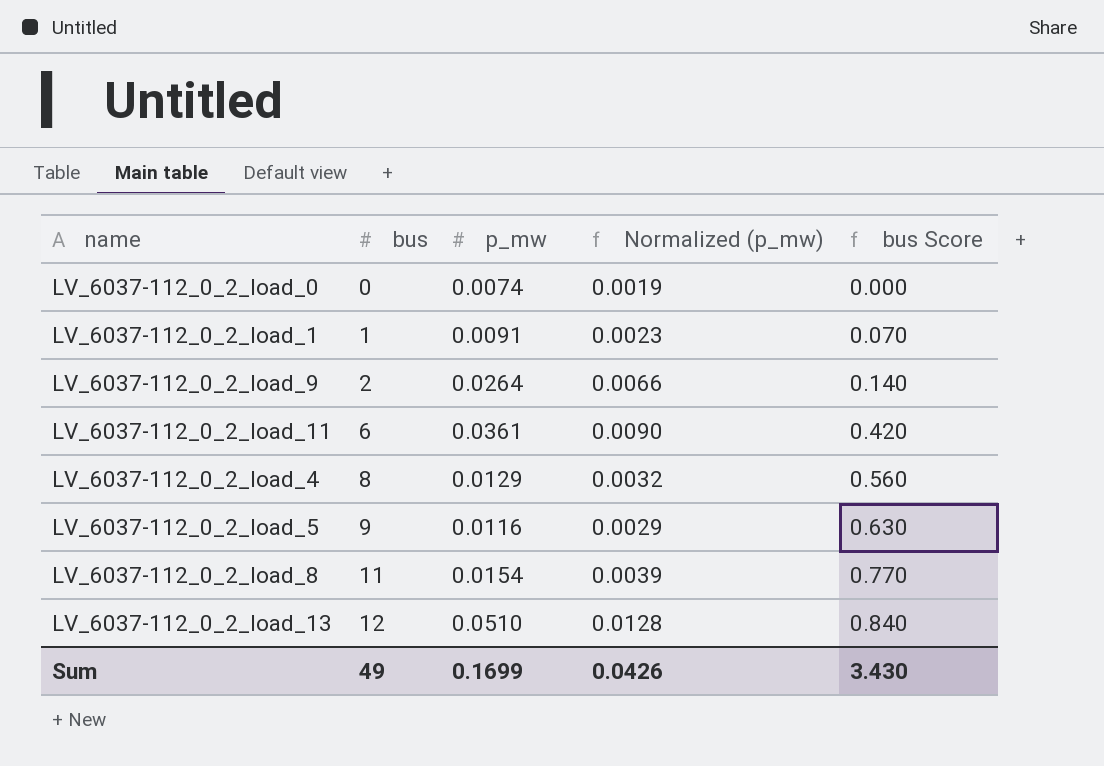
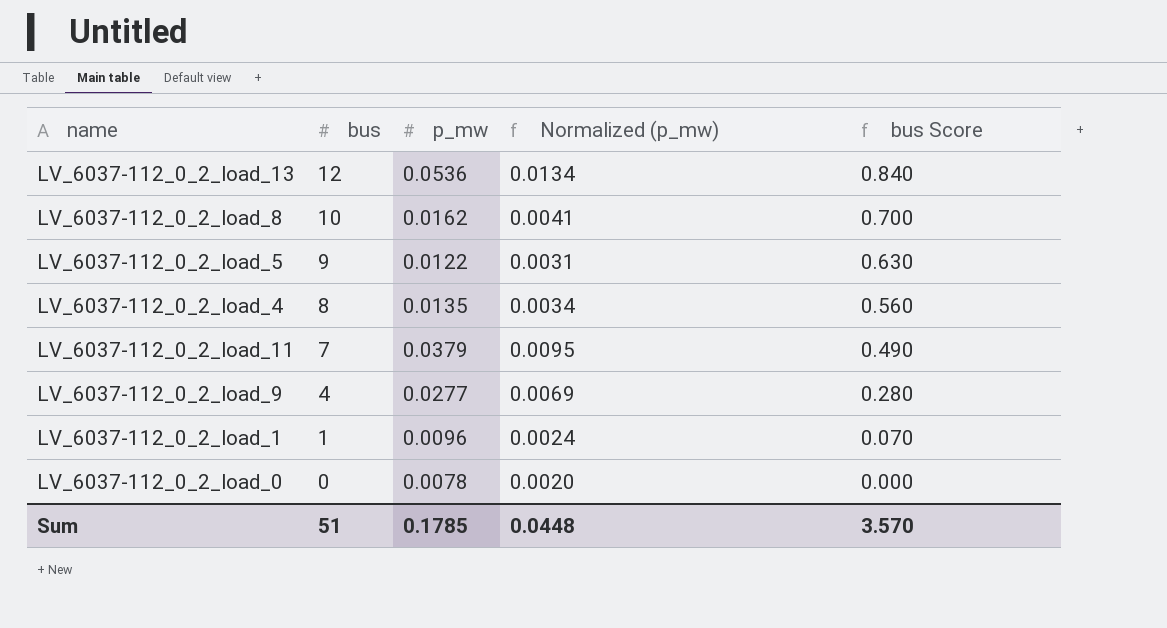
row order: bus ascending -> bus descending
LV_6037-112_0_2_load_13 | p_mw: 0.0510 -> 0.0536
LV_6037-112_0_2_load_13 | Normalized (p_mw): 0.0128 -> 0.0134
LV_6037-112_0_2_load_8 | bus: 11 -> 10
LV_6037-112_0_2_load_8 | p_mw: 0.0154 -> 0.0162
LV_6037-112_0_2_load_8 | Normalized (p_mw): 0.0039 -> 0.0041
LV_6037-112_0_2_load_8 | bus Score: 0.770 -> 0.700
LV_6037-112_0_2_load_5 | p_mw: 0.0116 -> 0.0122
LV_6037-112_0_2_load_5 | Normalized (p_mw): 0.0029 -> 0.0031
LV_6037-112_0_2_load_4 | p_mw: 0.0129 -> 0.0135
LV_6037-112_0_2_load_4 | Normalized (p_mw): 0.0032 -> 0.0034
LV_6037-112_0_2_load_11 | bus: 6 -> 7
LV_6037-112_0_2_load_11 | p_mw: 0.0361 -> 0.0379
LV_6037-112_0_2_load_11 | Normalized (p_mw): 0.0090 -> 0.0095
LV_6037-112_0_2_load_11 | bus Score: 0.420 -> 0.490
LV_6037-112_0_2_load_9 | bus: 2 -> 4
LV_6037-112_0_2_load_9 | p_mw: 0.0264 -> 0.0277
LV_6037-112_0_2_load_9 | Normalized (p_mw): 0.0066 -> 0.0069
LV_6037-112_0_2_load_9 | bus Score: 0.140 -> 0.280
LV_6037-112_0_2_load_1 | p_mw: 0.0091 -> 0.0096
LV_6037-112_0_2_load_1 | Normalized (p_mw): 0.0023 -> 0.0024
LV_6037-112_0_2_load_0 | p_mw: 0.0074 -> 0.0078
LV_6037-112_0_2_load_0 | Normalized (p_mw): 0.0019 -> 0.0020
Sum | bus: 49 -> 51
Sum | p_mw: 0.1699 -> 0.1785
Sum | Normalized (p_mw): 0.0426 -> 0.0448
Sum | bus Score: 3.430 -> 3.570

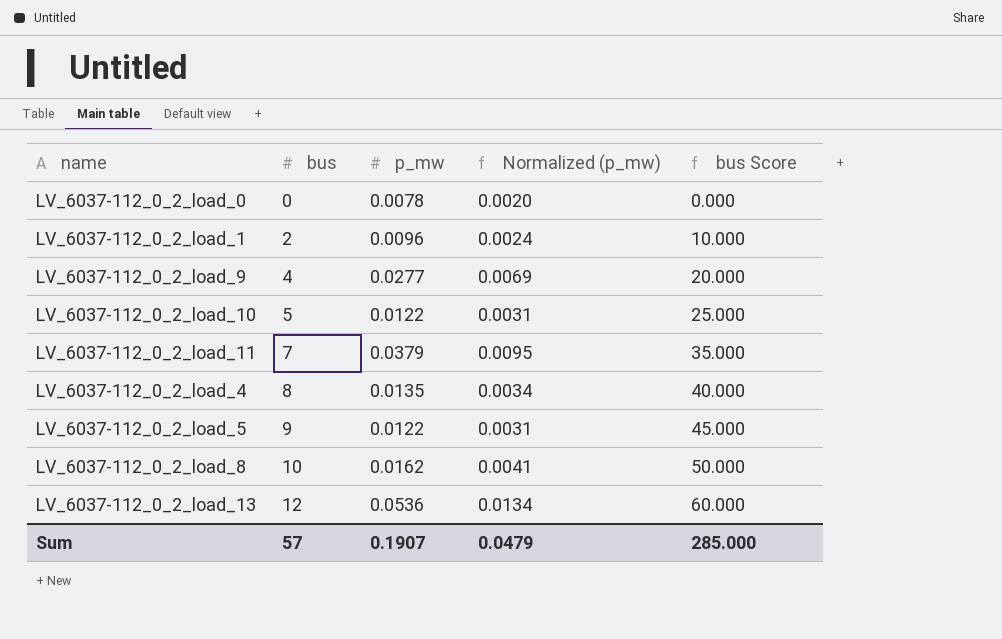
row order: bus descending -> bus ascending
column bus Score | formula: [bus] * 0.07 -> [bus] * 5
LV_6037-112_0_2_load_1 | bus: 1 -> 2
row LV_6037-112_0_2_load_10: none -> 5 | 0.0122 | 0.0031 | 25.000
Sum | bus: 51 -> 57
Sum | p_mw: 0.1785 -> 0.1907
Sum | Normalized (p_mw): 0.0448 -> 0.0479
Sum | bus Score: 3.570 -> 285.000

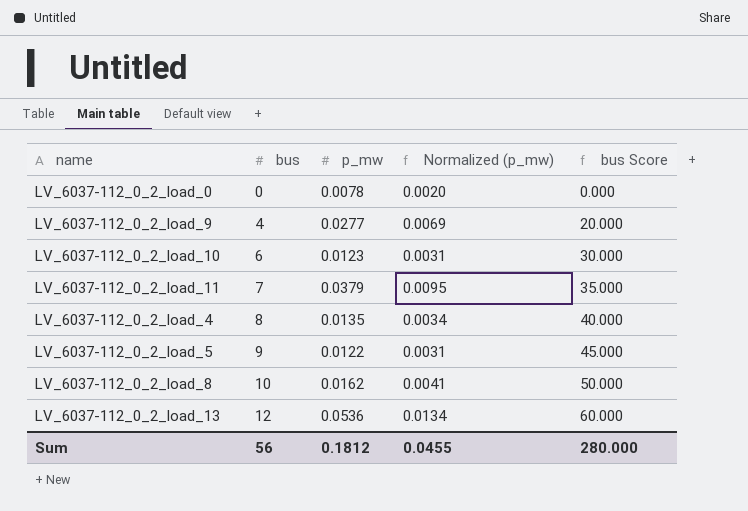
row LV_6037-112_0_2_load_1: 2 | 0.0096 | 0.0024 | 10.000 -> none
LV_6037-112_0_2_load_10 | bus: 5 -> 6
LV_6037-112_0_2_load_10 | p_mw: 0.0122 -> 0.0123
LV_6037-112_0_2_load_10 | bus Score: 25.000 -> 30.000
Sum | bus: 57 -> 56
Sum | p_mw: 0.1907 -> 0.1812
Sum | Normalized (p_mw): 0.0479 -> 0.0455
Sum | bus Score: 285.000 -> 280.000

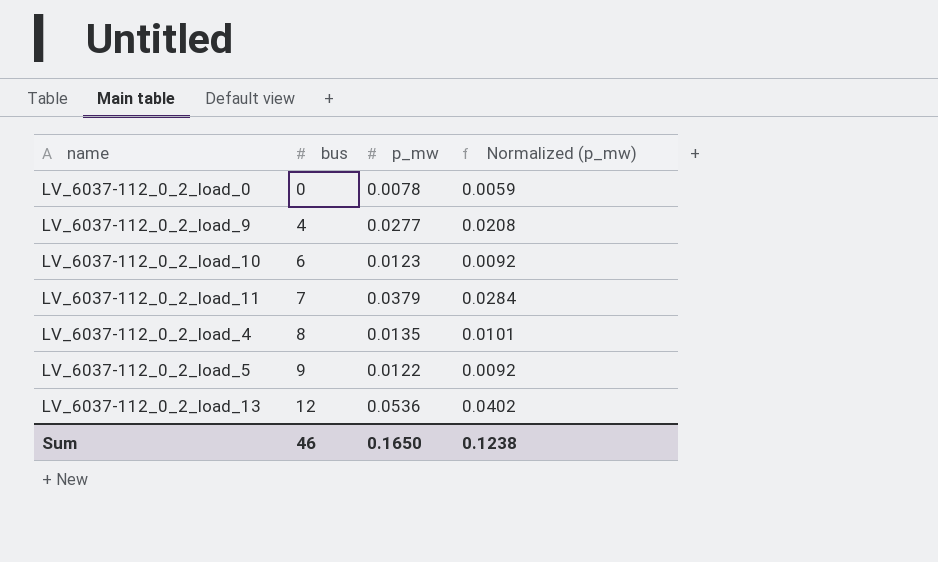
column bus Score | formula: [bus] * 5 -> none
column Normalized (p_mw) | formula: [p_mw] * 0.25 -> [p_mw] * 0.75
row LV_6037-112_0_2_load_8: 10 | 0.0162 | 0.0041 | 50.000 -> none
Sum | bus: 56 -> 46
Sum | p_mw: 0.1812 -> 0.1650
Sum | Normalized (p_mw): 0.0455 -> 0.1238

